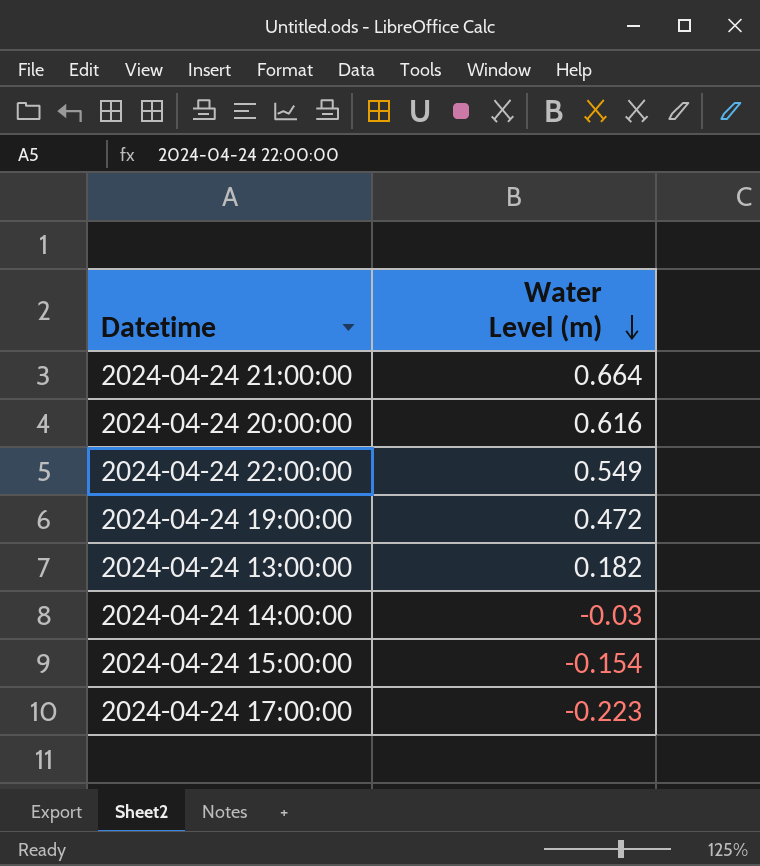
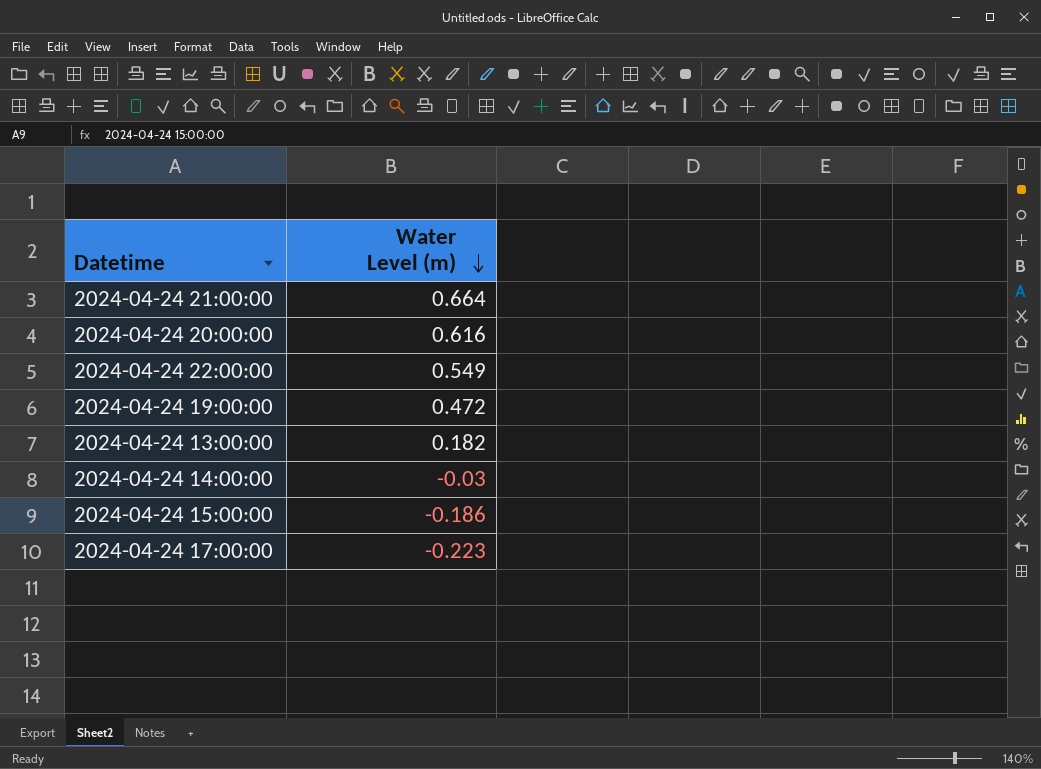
2024-04-24 15:00:00 | Water Level (m): -0.154 -> -0.186

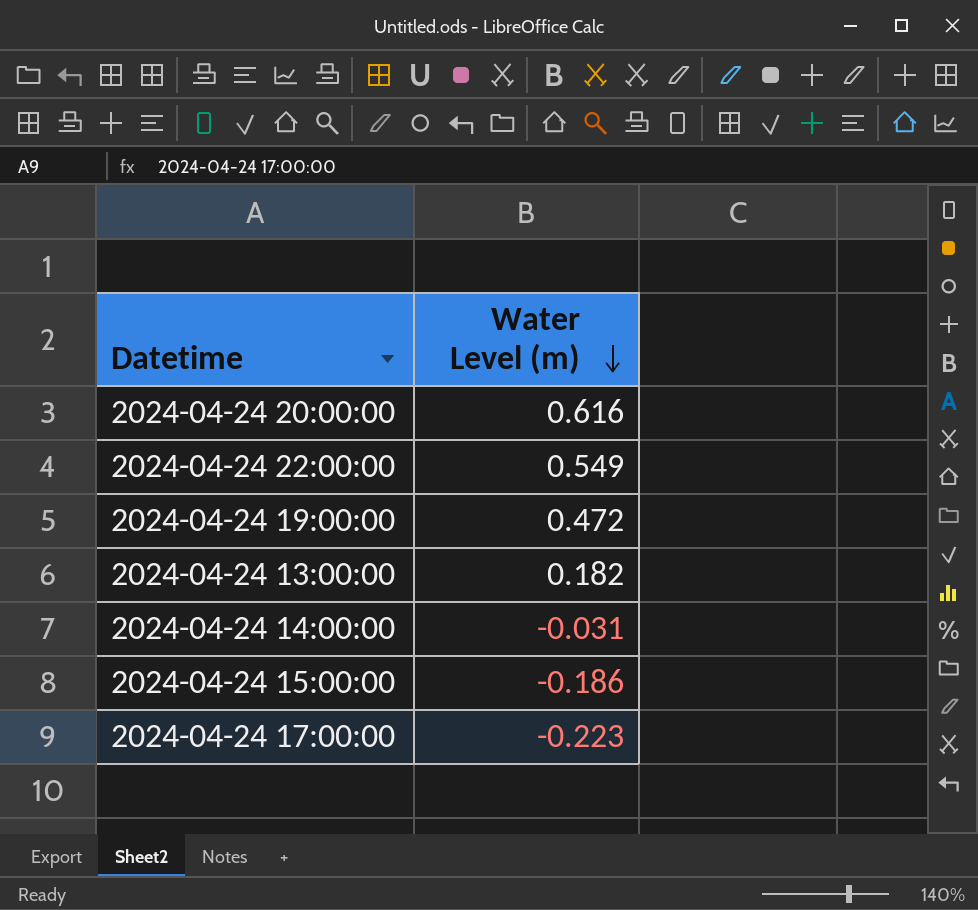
row 2024-04-24 21:00:00: 0.664 -> none
2024-04-24 14:00:00 | Water Level (m): -0.03 -> -0.031

